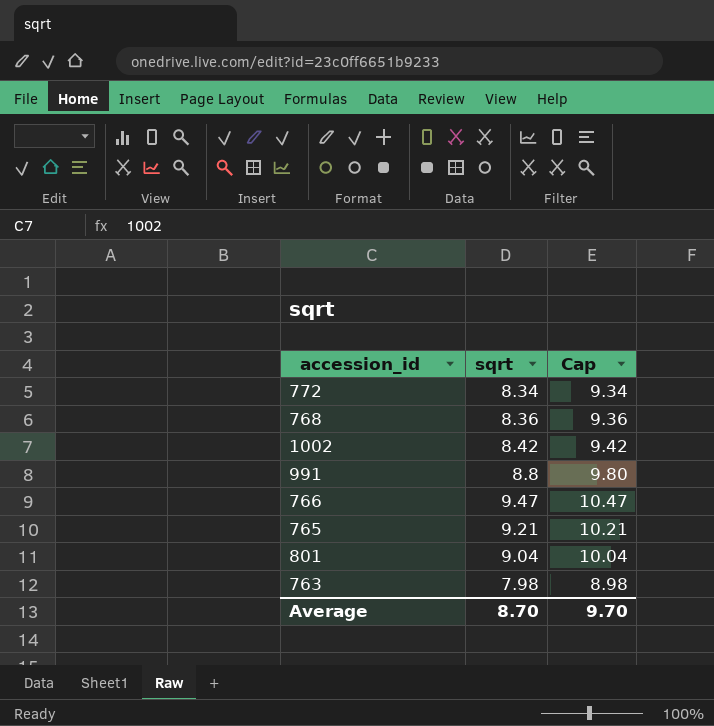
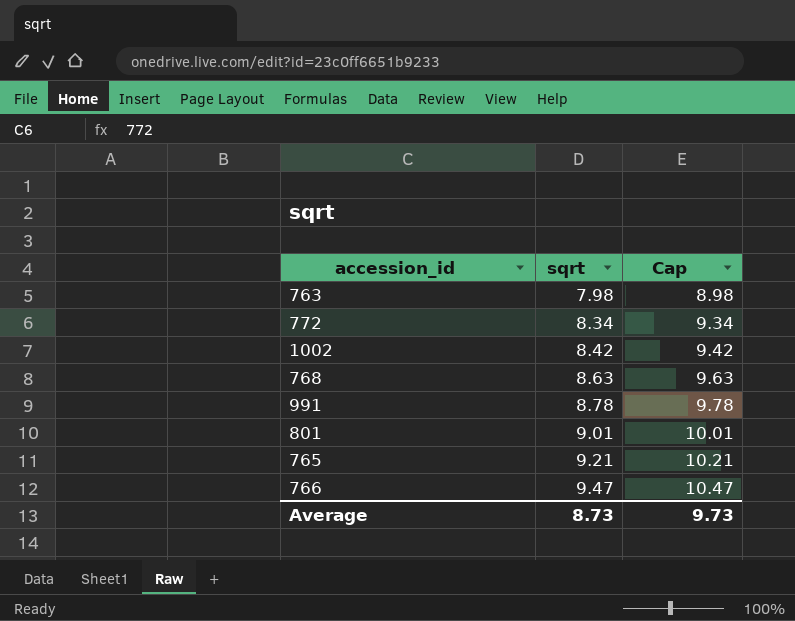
row order: none -> sqrt ascending
768 | sqrt: 8.36 -> 8.63
768 | Cap: 9.36 -> 9.63
991 | sqrt: 8.8 -> 8.78
991 | Cap: 9.80 -> 9.78
801 | sqrt: 9.04 -> 9.01
801 | Cap: 10.04 -> 10.01
Average | sqrt: 8.70 -> 8.73
Average | Cap: 9.70 -> 9.73

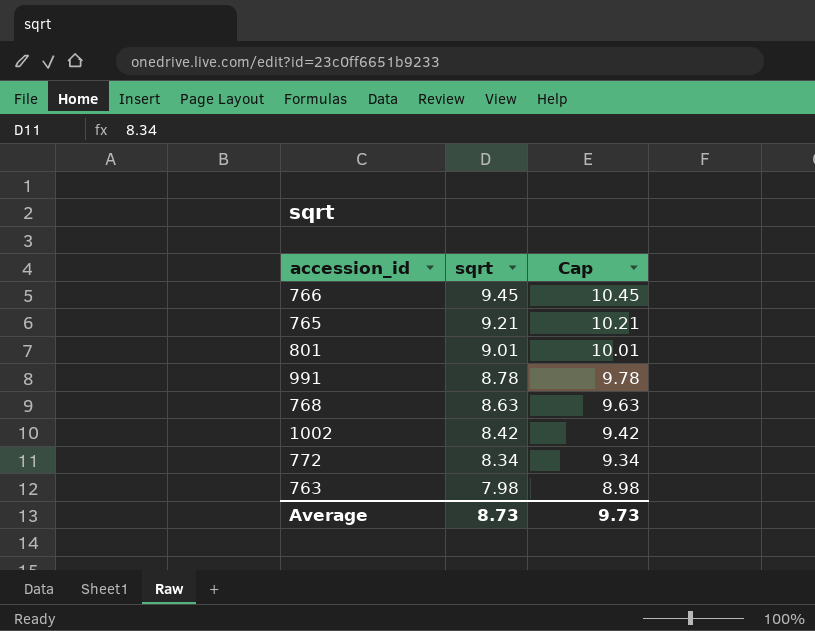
row order: sqrt ascending -> sqrt descending
766 | sqrt: 9.47 -> 9.45
766 | Cap: 10.47 -> 10.45

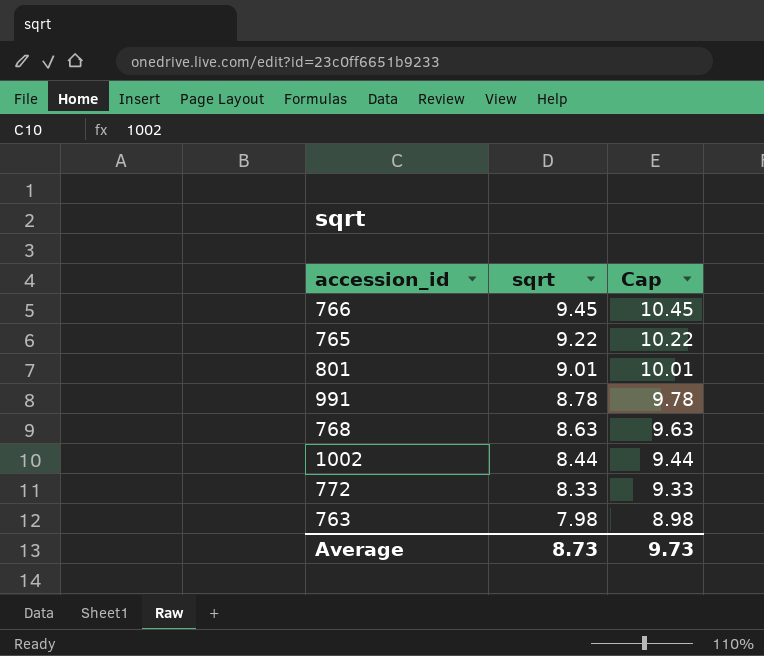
765 | sqrt: 9.21 -> 9.22
765 | Cap: 10.21 -> 10.22
1002 | sqrt: 8.42 -> 8.44
1002 | Cap: 9.42 -> 9.44
772 | sqrt: 8.34 -> 8.33
772 | Cap: 9.34 -> 9.33

